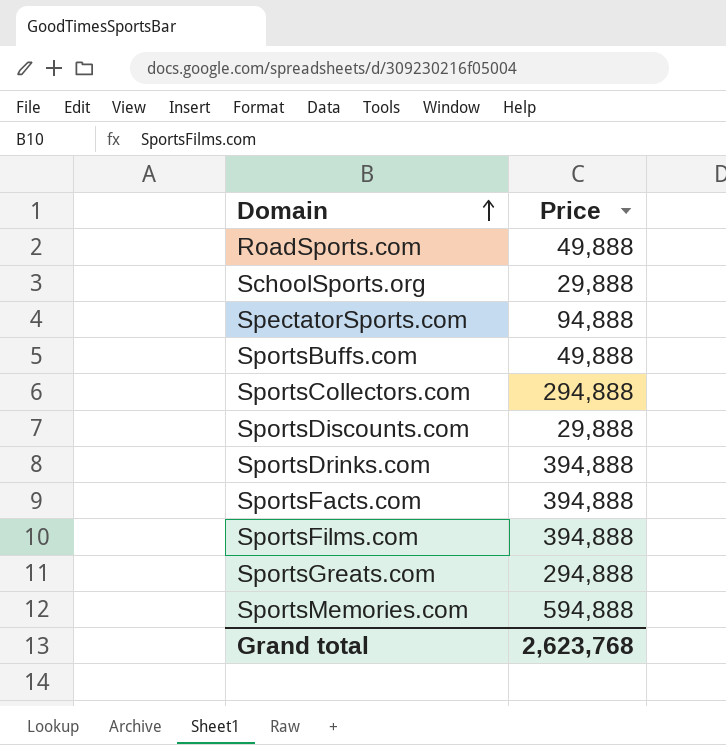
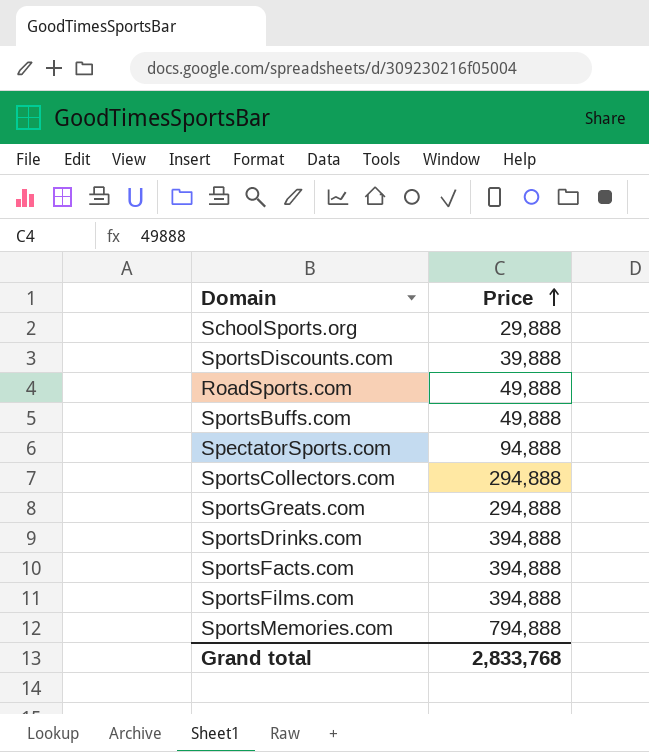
row order: Domain ascending -> Price ascending
SportsDiscounts.com | Price: 29,888 -> 39,888
SportsMemories.com | Price: 594,888 -> 794,888
Grand total | Price: 2,623,768 -> 2,833,768

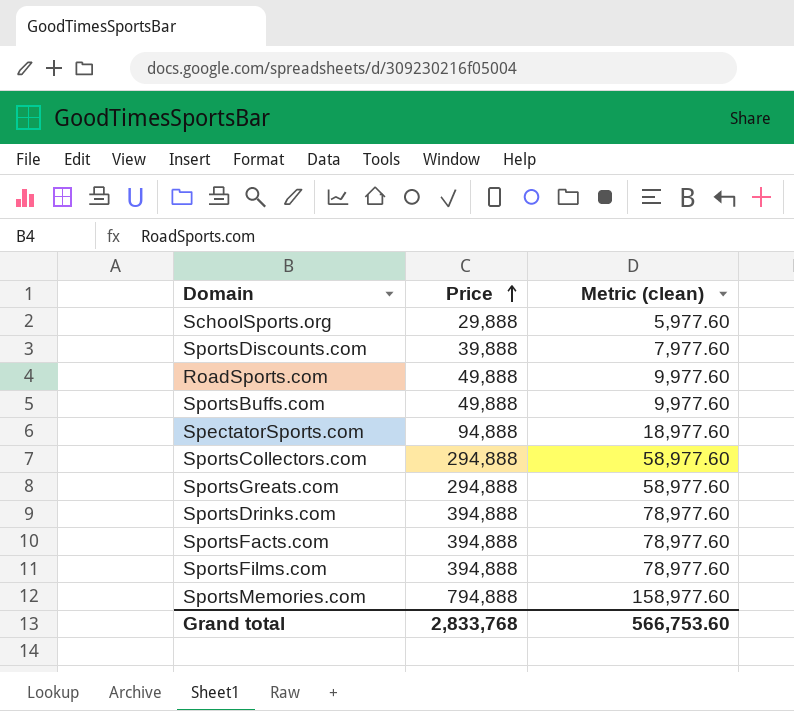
column Metric (clean) | formula: none -> [Price] * 0.2

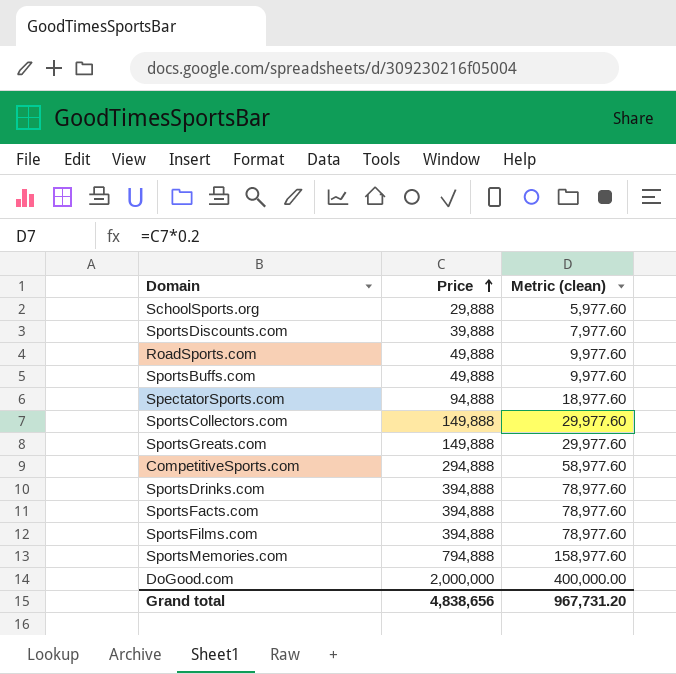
SportsCollectors.com | Price: 294,888 -> 149,888
SportsCollectors.com | Metric (clean): 58,977.60 -> 29,977.60
SportsGreats.com | Price: 294,888 -> 149,888
SportsGreats.com | Metric (clean): 58,977.60 -> 29,977.60
row CompetitiveSports.com: none -> 294,888 | 58,977.60
row DoGood.com: none -> 2,000,000 | 400,000.00
Grand total | Price: 2,833,768 -> 4,838,656
Grand total | Metric (clean): 566,753.60 -> 967,731.20

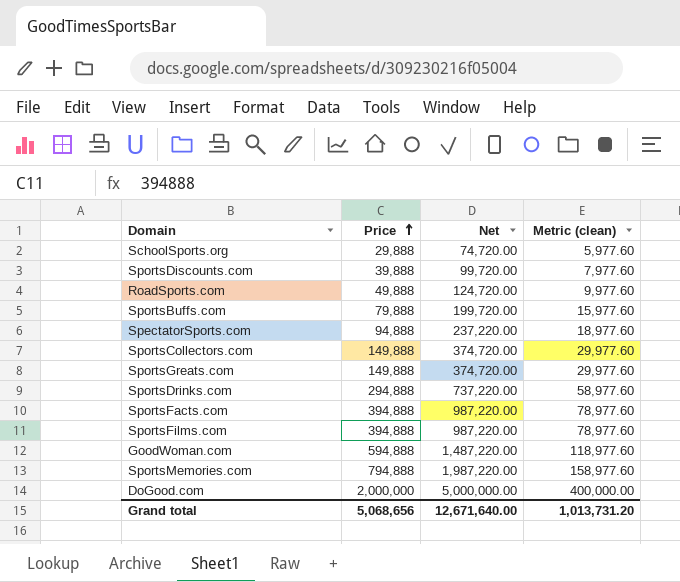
column Net | formula: none -> [Price] * 2.5
row CompetitiveSports.com: 294,888 | 58,977.60 -> none
SportsBuffs.com | Price: 49,888 -> 79,888
SportsBuffs.com | Metric (clean): 9,977.60 -> 15,977.60
SportsDrinks.com | Price: 394,888 -> 294,888
SportsDrinks.com | Metric (clean): 78,977.60 -> 58,977.60
row GoodWoman.com: none -> 594,888 | 1,487,220.00 | 118,977.60
Grand total | Price: 4,838,656 -> 5,068,656
Grand total | Metric (clean): 967,731.20 -> 1,013,731.20

